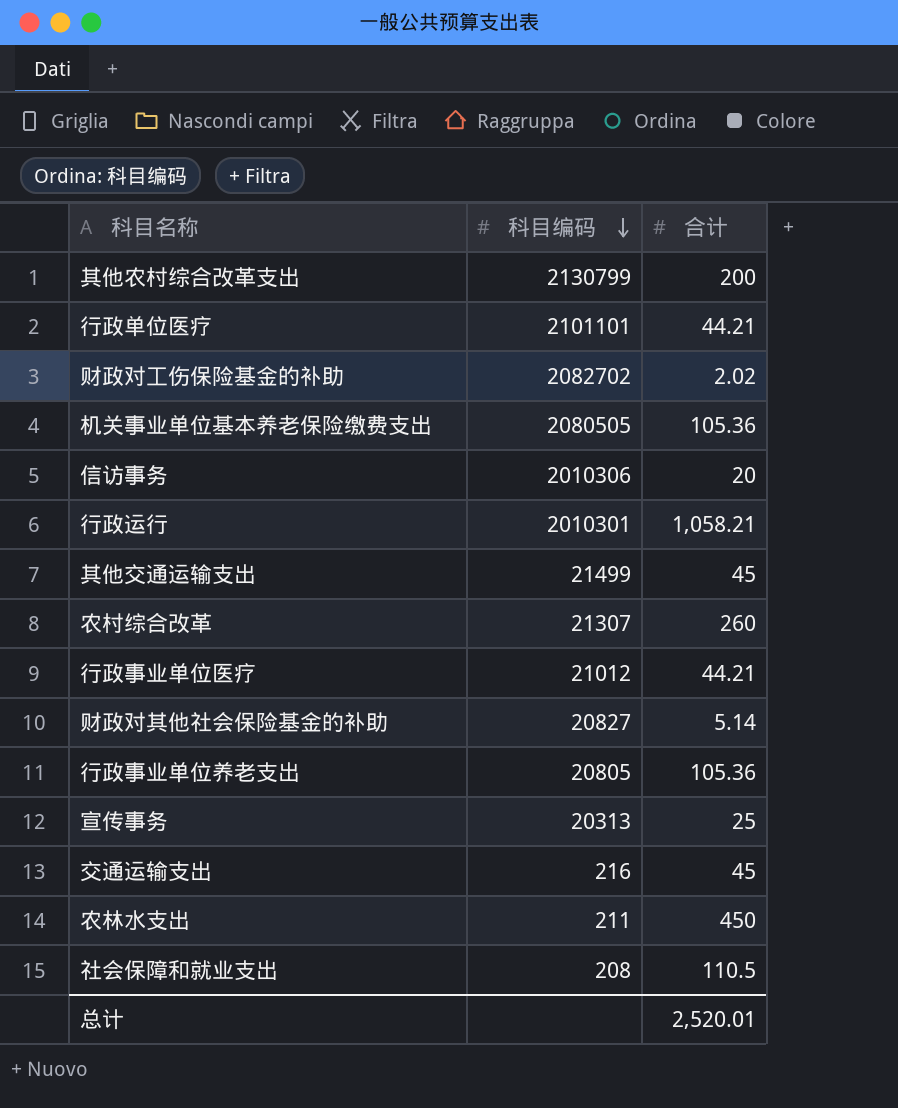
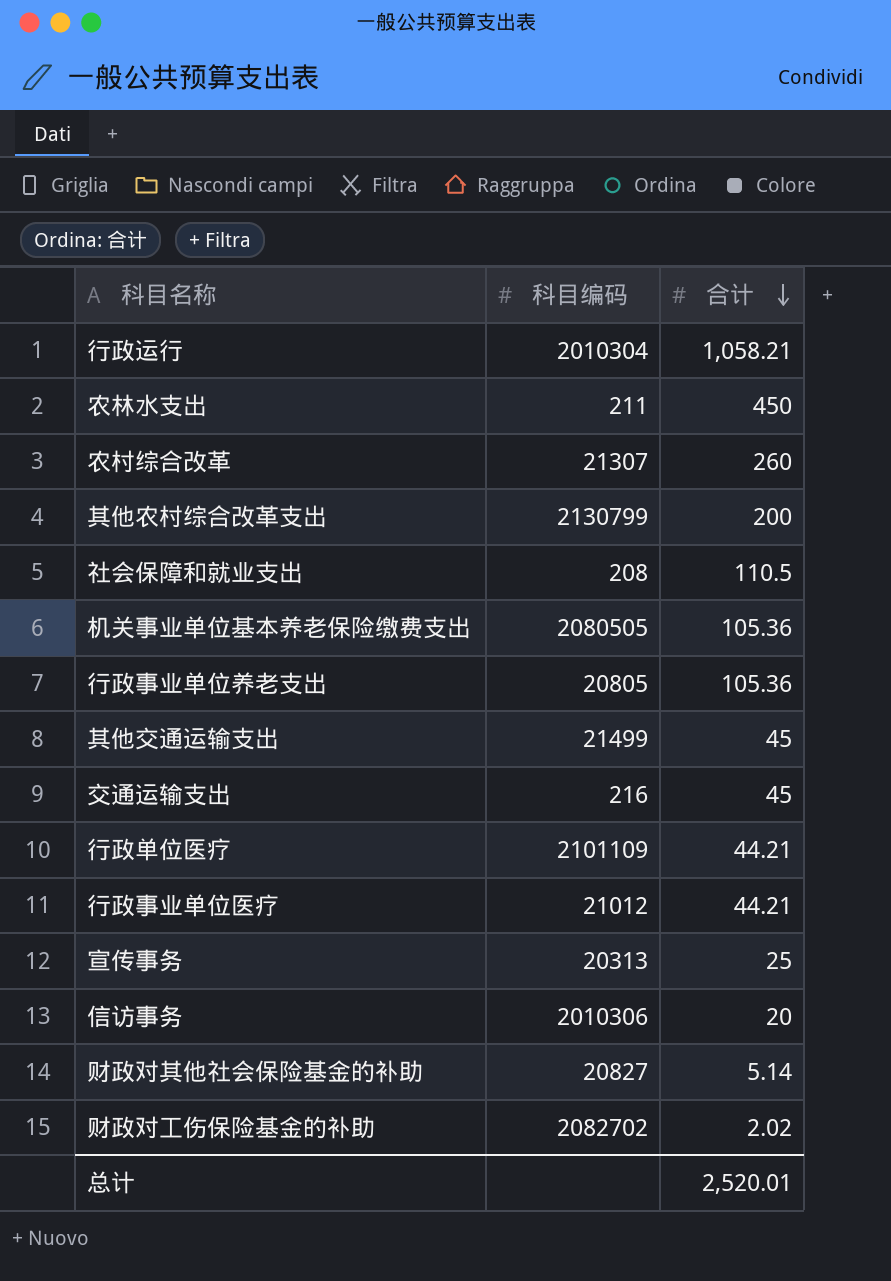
row order: 科目编码 descending -> 合计 descending
行政运行 | 科目编码: 2010301 -> 2010304
行政单位医疗 | 科目编码: 2101101 -> 2101109

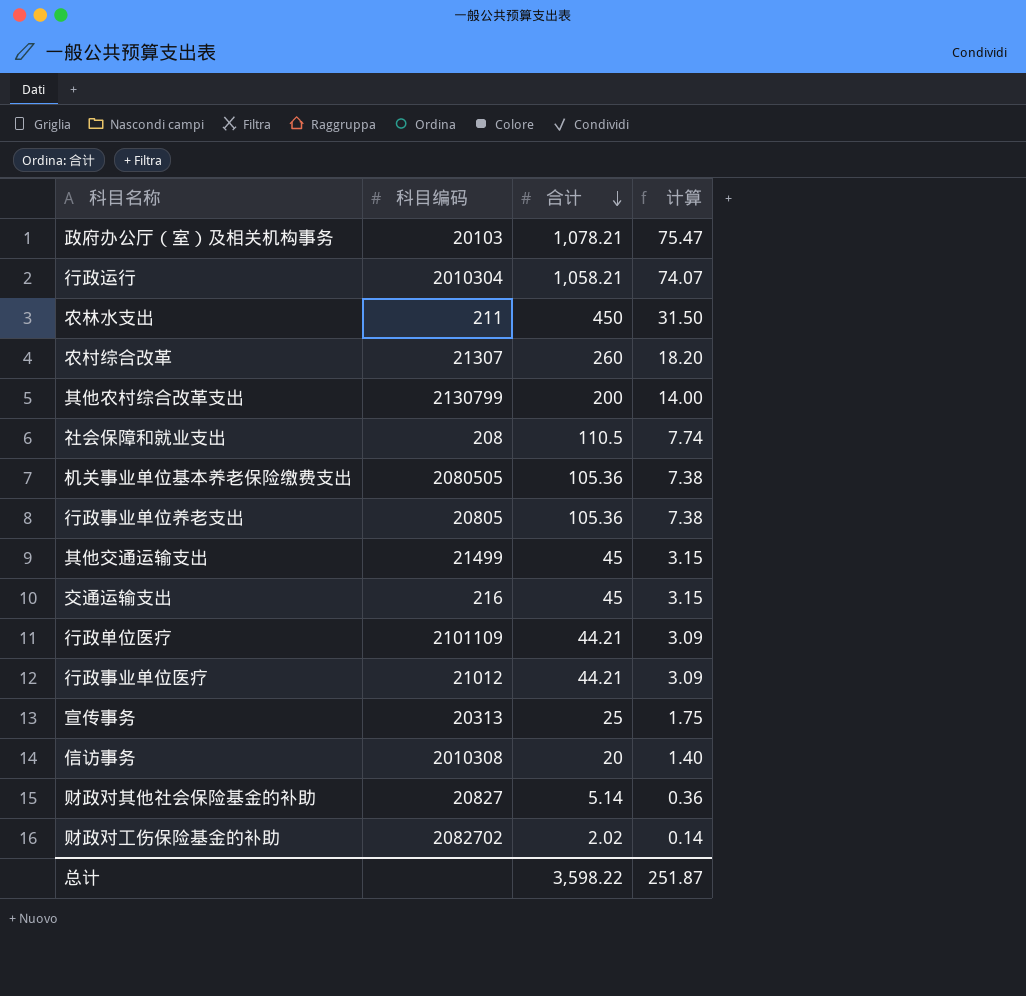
column 计算 | formula: none -> [合计] * 0.07
row 政府办公厅（室）及相关机构事务: none -> 20103 | 1,078.21 | 75.47
信访事务 | 科目编码: 2010306 -> 2010308
总计 | 合计: 2,520.01 -> 3,598.22

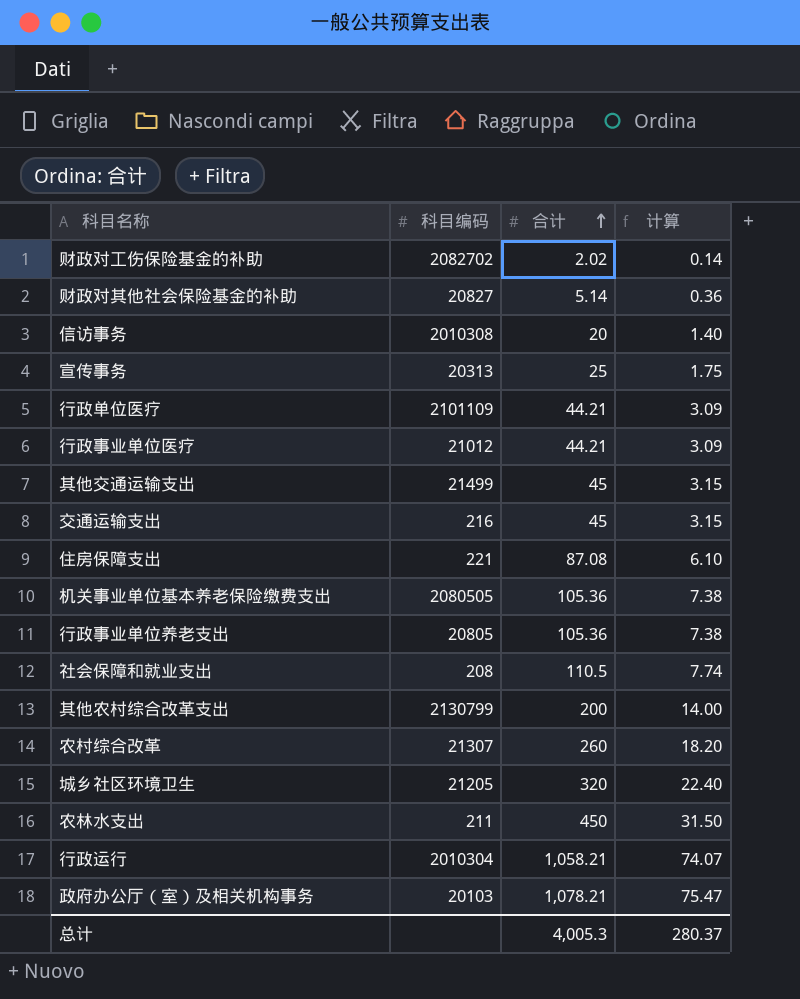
row order: 合计 descending -> 合计 ascending
row 住房保障支出: none -> 221 | 87.08 | 6.10
row 城乡社区环境卫生: none -> 21205 | 320 | 22.40
总计 | 合计: 3,598.22 -> 4,005.3
总计 | 计算: 251.87 -> 280.37

